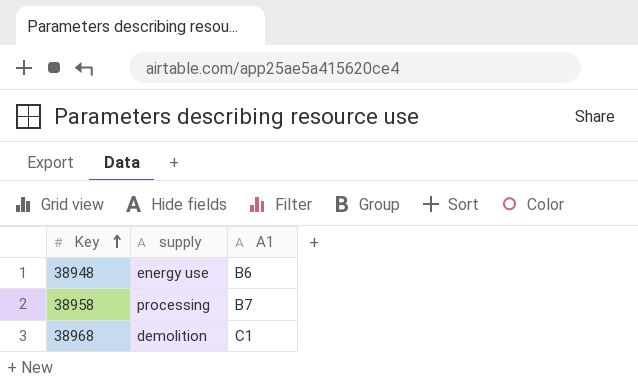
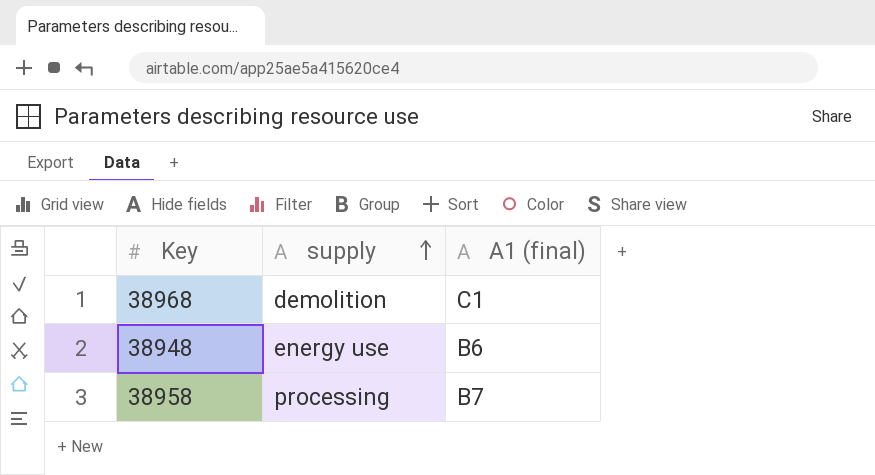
row order: Key ascending -> supply ascending
column name: A1 -> A1 (final)

